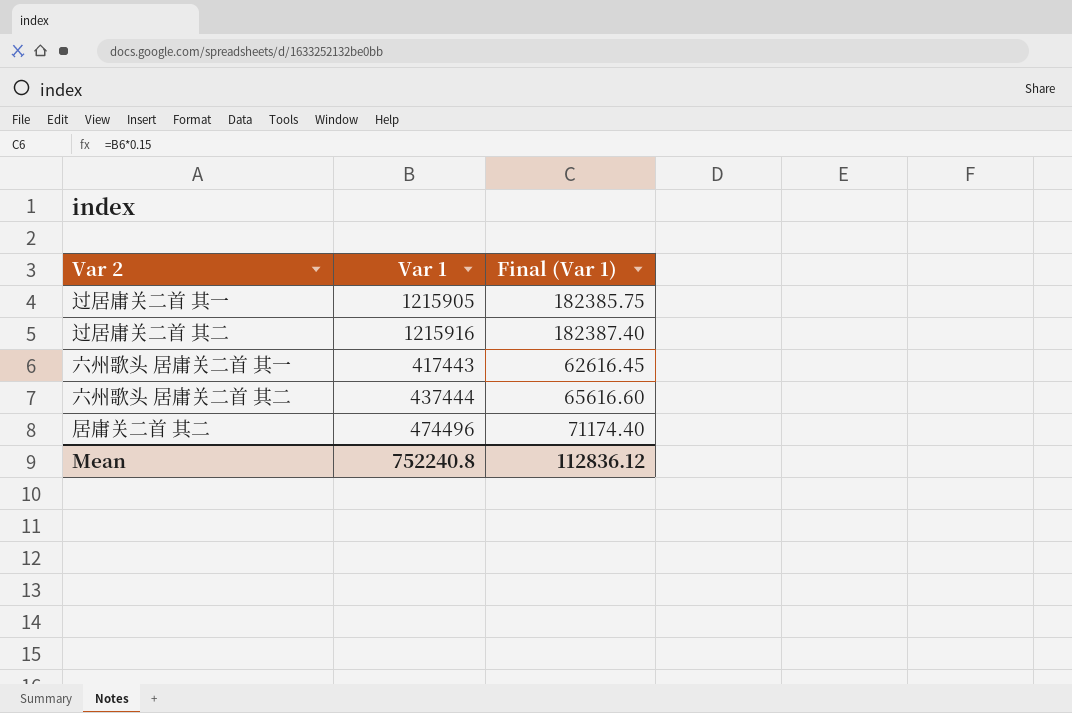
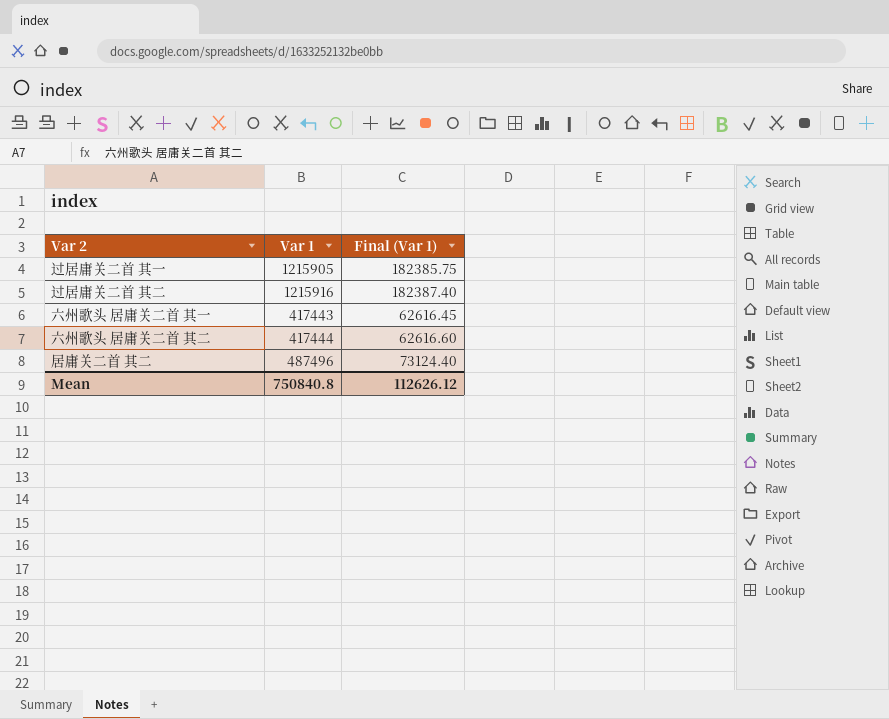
六州歌头 居庸关二首 其二 | Var 1: 437444 -> 417444
六州歌头 居庸关二首 其二 | Final (Var 1): 65616.60 -> 62616.60
居庸关二首 其二 | Var 1: 474496 -> 487496
居庸关二首 其二 | Final (Var 1): 71174.40 -> 73124.40
Mean | Var 1: 752240.8 -> 750840.8
Mean | Final (Var 1): 112836.12 -> 112626.12

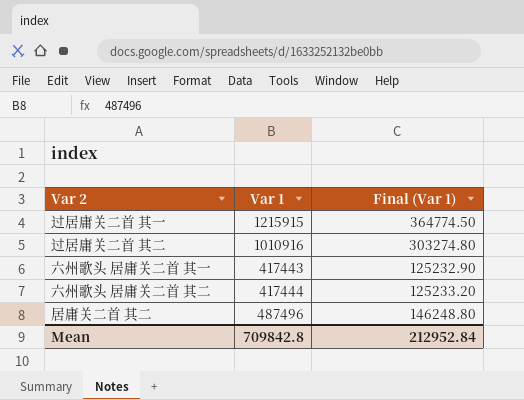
column Final (Var 1) | formula: [Var 1] * 0.15 -> [Var 1] * 0.3
过居庸关二首 其一 | Var 1: 1215905 -> 1215915
过居庸关二首 其二 | Var 1: 1215916 -> 1010916
Mean | Var 1: 750840.8 -> 709842.8
Mean | Final (Var 1): 112626.12 -> 212952.84

